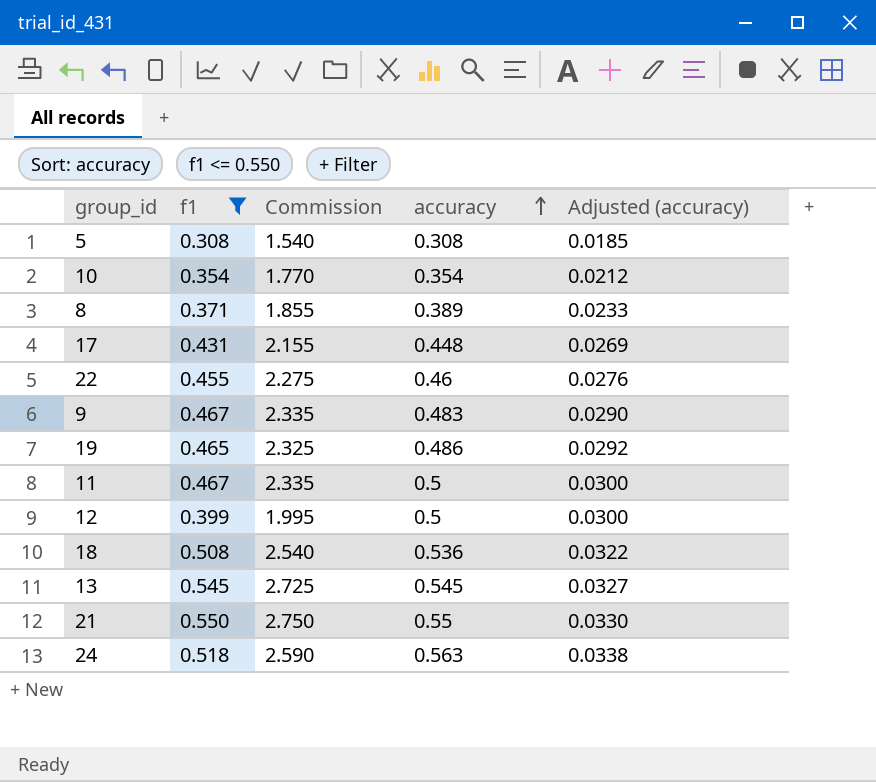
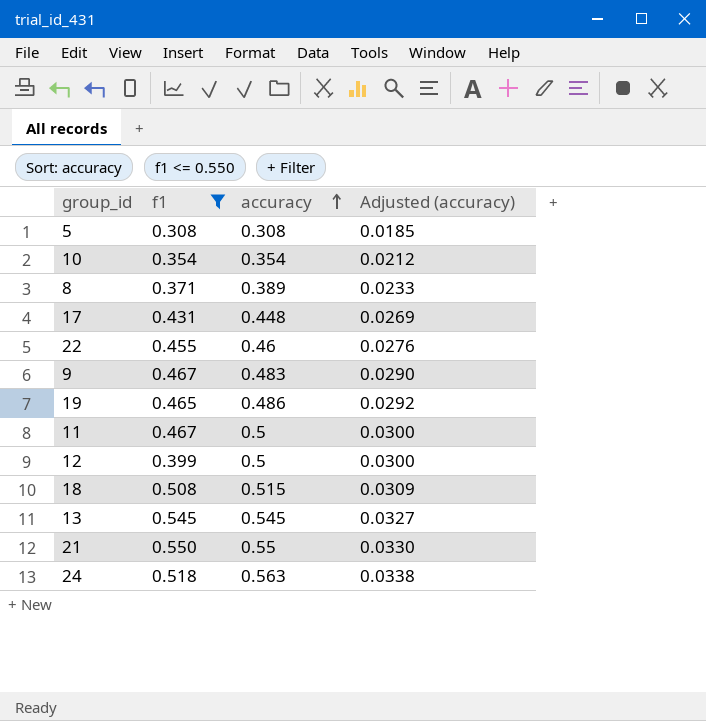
column Commission | formula: [f1] * 5 -> none
18 | accuracy: 0.536 -> 0.515
18 | Adjusted (accuracy): 0.0322 -> 0.0309

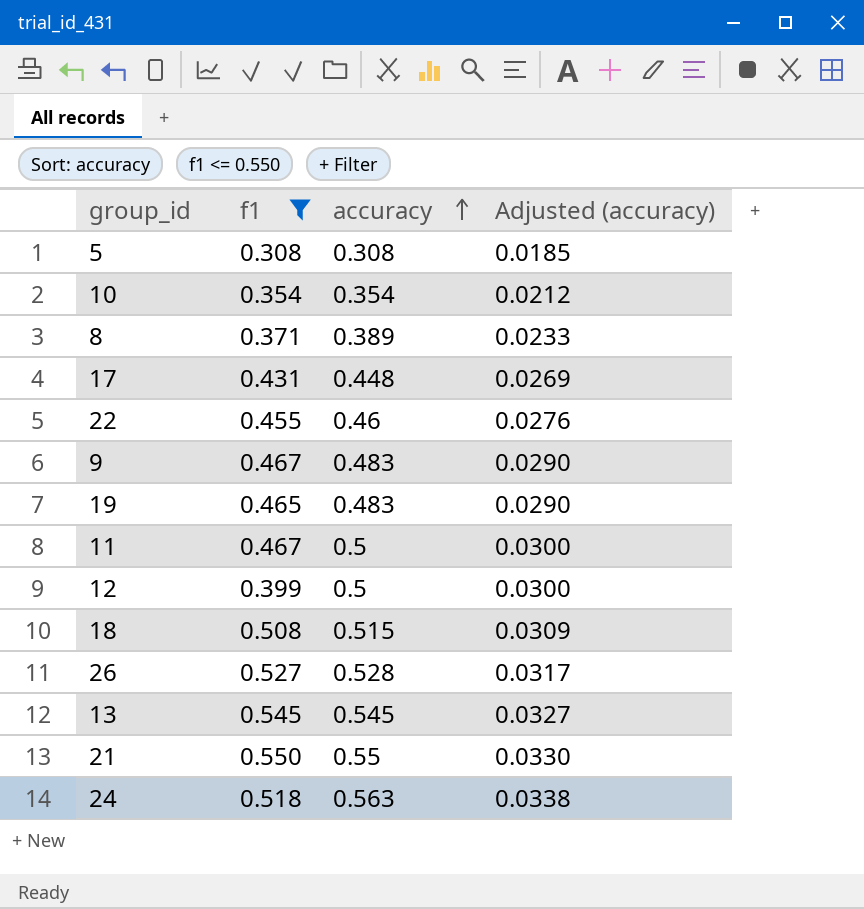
19 | accuracy: 0.486 -> 0.483
19 | Adjusted (accuracy): 0.0292 -> 0.0290
row 26: none -> 0.527 | 0.528 | 0.0317

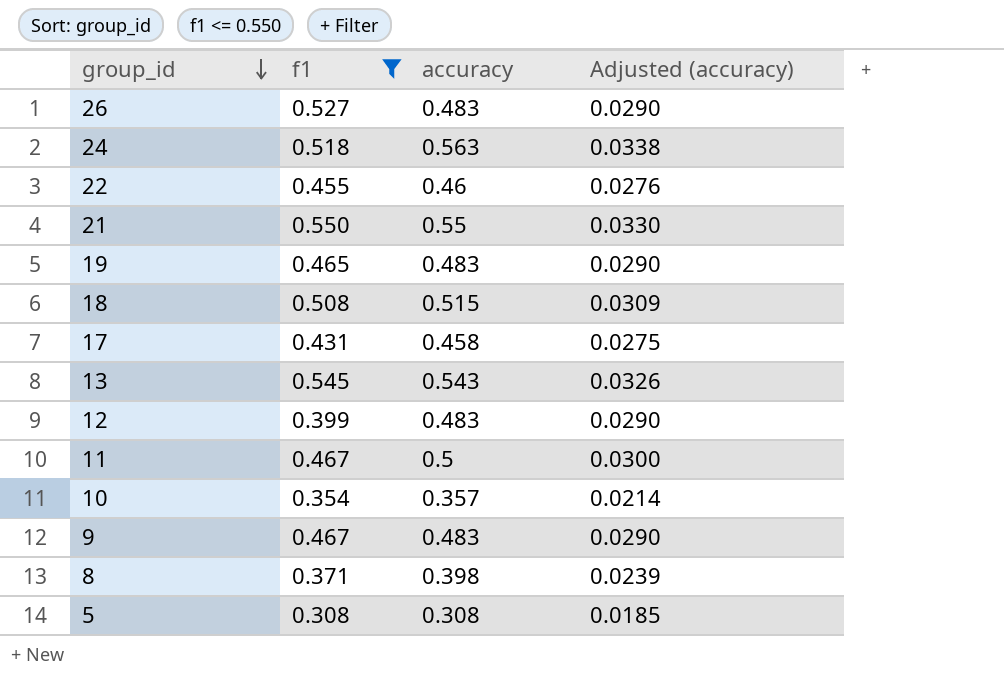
row order: accuracy ascending -> group_id descending
26 | accuracy: 0.528 -> 0.483
26 | Adjusted (accuracy): 0.0317 -> 0.0290
17 | accuracy: 0.448 -> 0.458
17 | Adjusted (accuracy): 0.0269 -> 0.0275
13 | accuracy: 0.545 -> 0.543
13 | Adjusted (accuracy): 0.0327 -> 0.0326
12 | accuracy: 0.5 -> 0.483
12 | Adjusted (accuracy): 0.0300 -> 0.0290
10 | accuracy: 0.354 -> 0.357
10 | Adjusted (accuracy): 0.0212 -> 0.0214
8 | accuracy: 0.389 -> 0.398
8 | Adjusted (accuracy): 0.0233 -> 0.0239

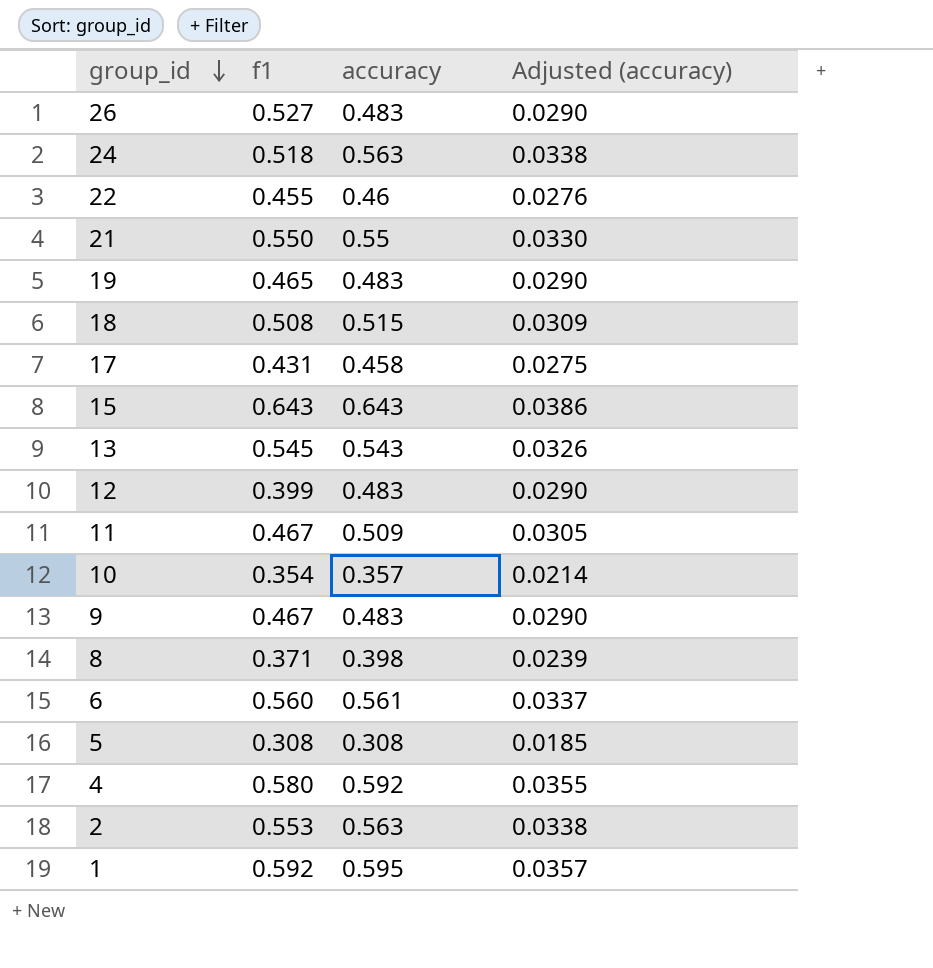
filter: f1 <= 0.550 -> none
11 | accuracy: 0.5 -> 0.509
11 | Adjusted (accuracy): 0.0300 -> 0.0305

